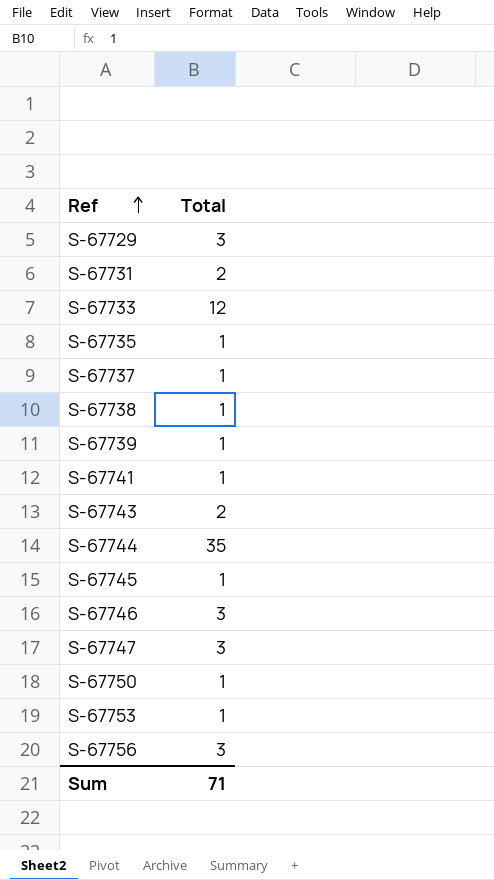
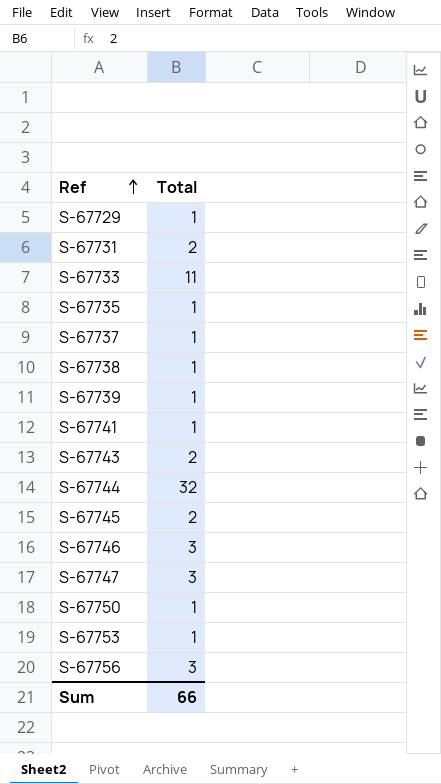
S-67729 | Total: 3 -> 1
S-67733 | Total: 12 -> 11
S-67744 | Total: 35 -> 32
S-67745 | Total: 1 -> 2
Sum | Total: 71 -> 66

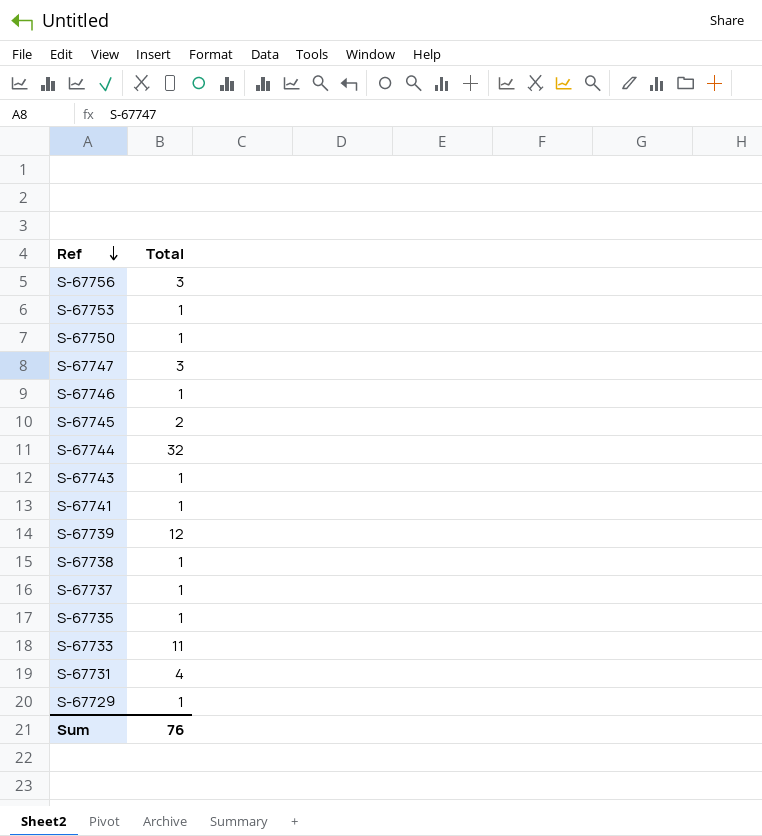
row order: Ref ascending -> Ref descending
S-67746 | Total: 3 -> 1
S-67743 | Total: 2 -> 1
S-67739 | Total: 1 -> 12
S-67731 | Total: 2 -> 4
Sum | Total: 66 -> 76

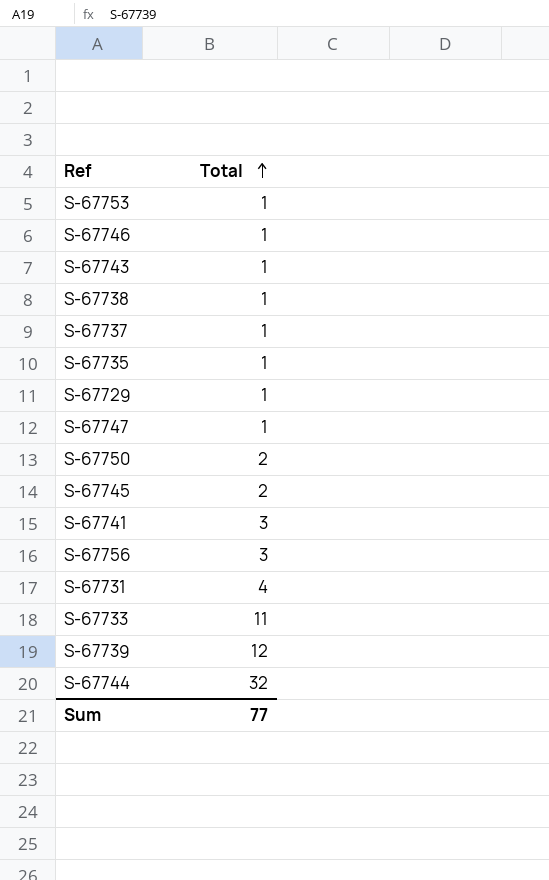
row order: Ref descending -> Total ascending
S-67747 | Total: 3 -> 1
S-67750 | Total: 1 -> 2
S-67741 | Total: 1 -> 3
Sum | Total: 76 -> 77

